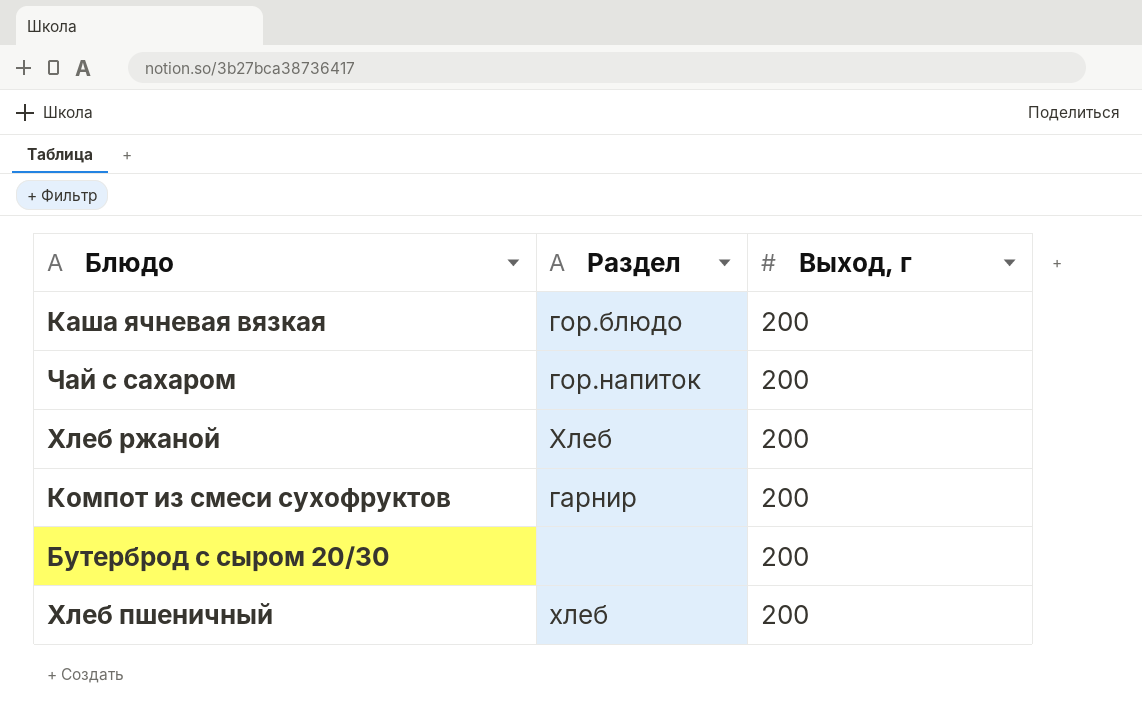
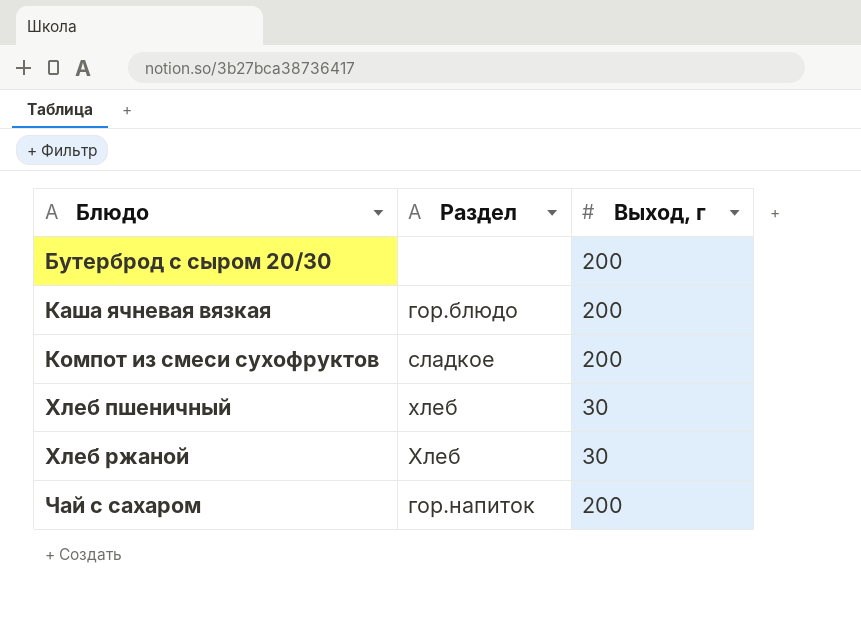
row order: none -> Блюдо ascending
Компот из смеси сухофруктов | Раздел: гарнир -> сладкое
Хлеб пшеничный | Выход, г: 200 -> 30
Хлеб ржаной | Выход, г: 200 -> 30

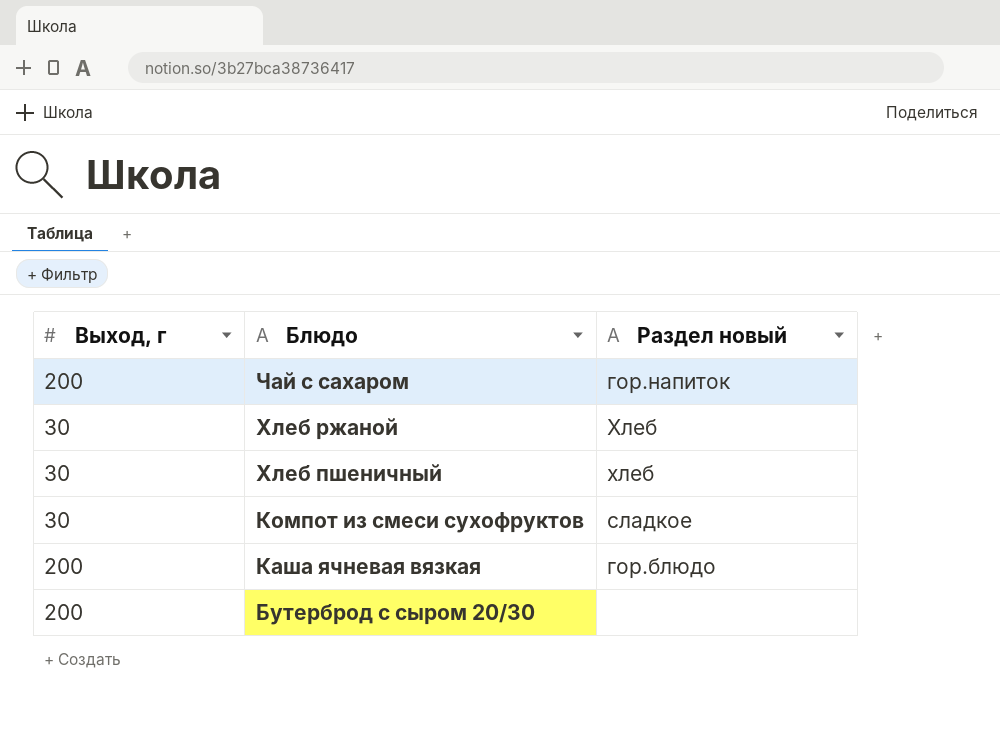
row order: Блюдо ascending -> Блюдо descending
column Выход, г | position: 3 -> 1
column name: Раздел -> Раздел новый
Компот из смеси сухофруктов | Выход, г: 200 -> 30

